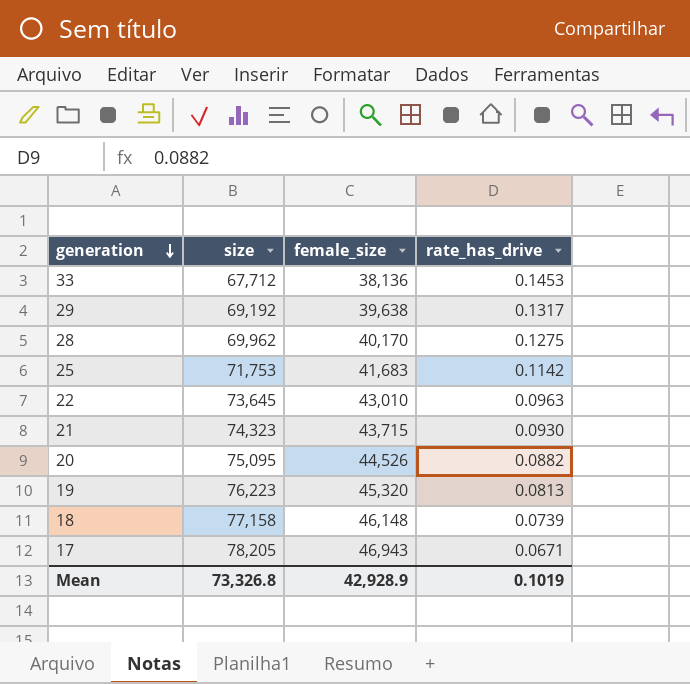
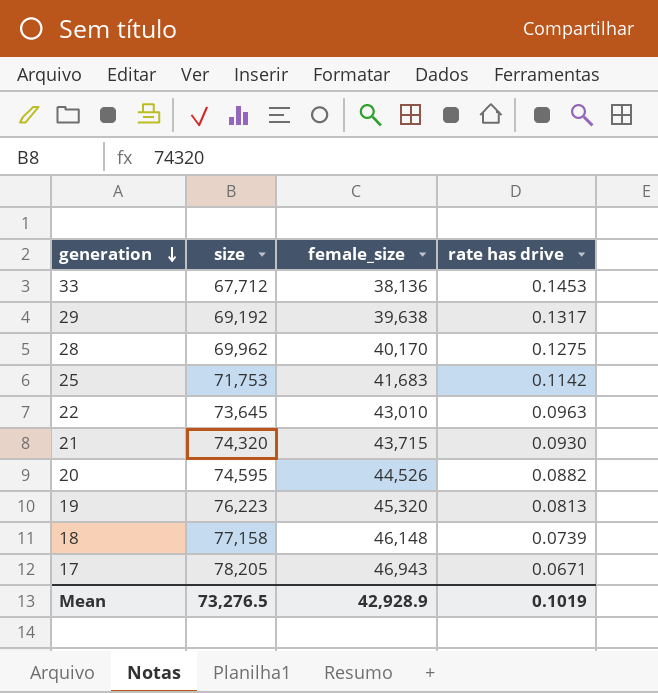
column name: rate_has_drive -> rate has drive
21 | size: 74,323 -> 74,320
20 | size: 75,095 -> 74,595
Mean | size: 73,326.8 -> 73,276.5

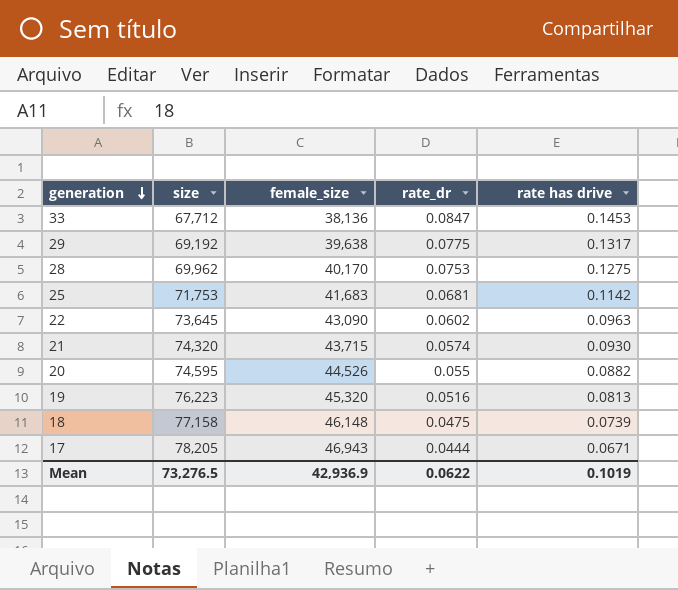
column rate_dr | position: none -> 4
22 | female_size: 43,010 -> 43,090
Mean | female_size: 42,928.9 -> 42,936.9

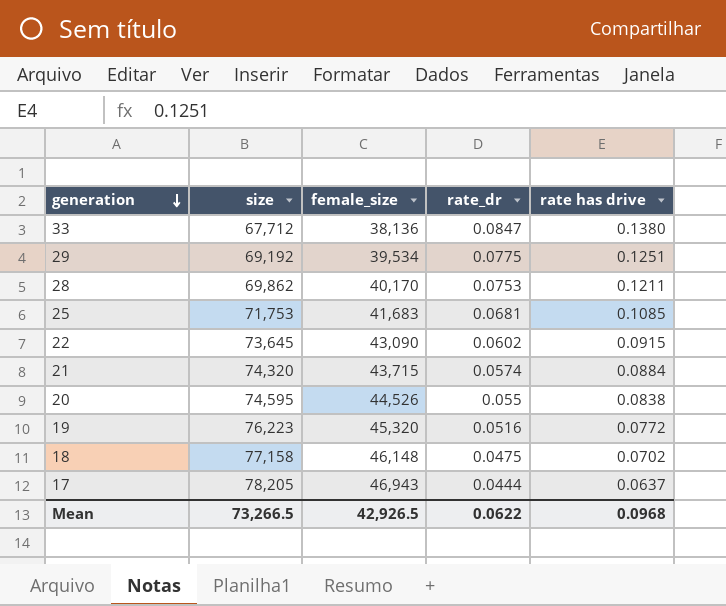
33 | rate has drive: 0.1453 -> 0.1380
29 | female_size: 39,638 -> 39,534
29 | rate has drive: 0.1317 -> 0.1251
28 | size: 69,962 -> 69,862
28 | rate has drive: 0.1275 -> 0.1211
25 | rate has drive: 0.1142 -> 0.1085
22 | rate has drive: 0.0963 -> 0.0915
21 | rate has drive: 0.0930 -> 0.0884
20 | rate has drive: 0.0882 -> 0.0838
19 | rate has drive: 0.0813 -> 0.0772
18 | rate has drive: 0.0739 -> 0.0702
17 | rate has drive: 0.0671 -> 0.0637
Mean | size: 73,276.5 -> 73,266.5
Mean | female_size: 42,936.9 -> 42,926.5
Mean | rate has drive: 0.1019 -> 0.0968

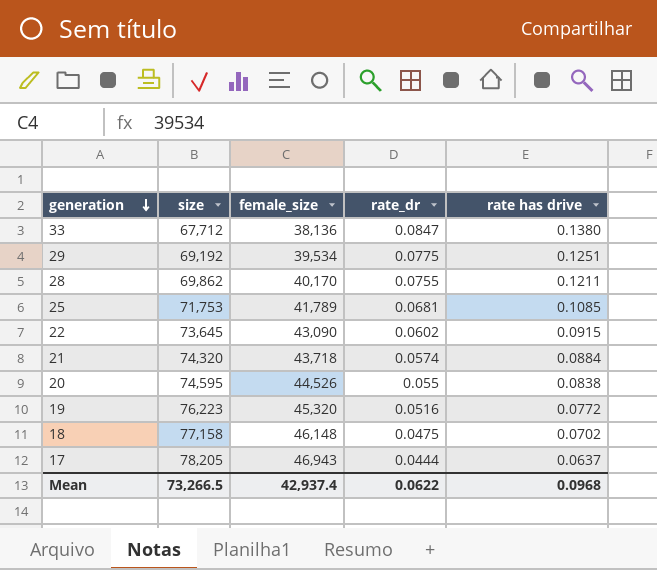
28 | rate_dr: 0.0753 -> 0.0755
25 | female_size: 41,683 -> 41,789
21 | female_size: 43,715 -> 43,718
Mean | female_size: 42,926.5 -> 42,937.4

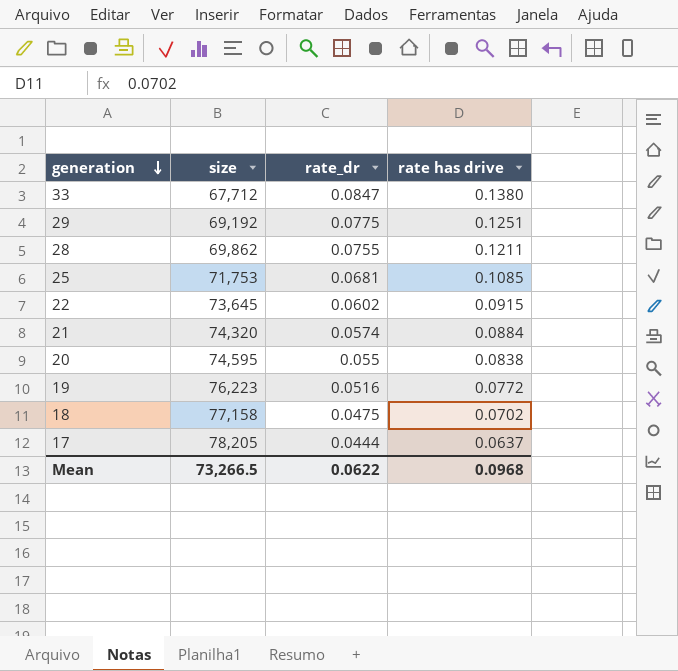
column female_size | position: 3 -> none

